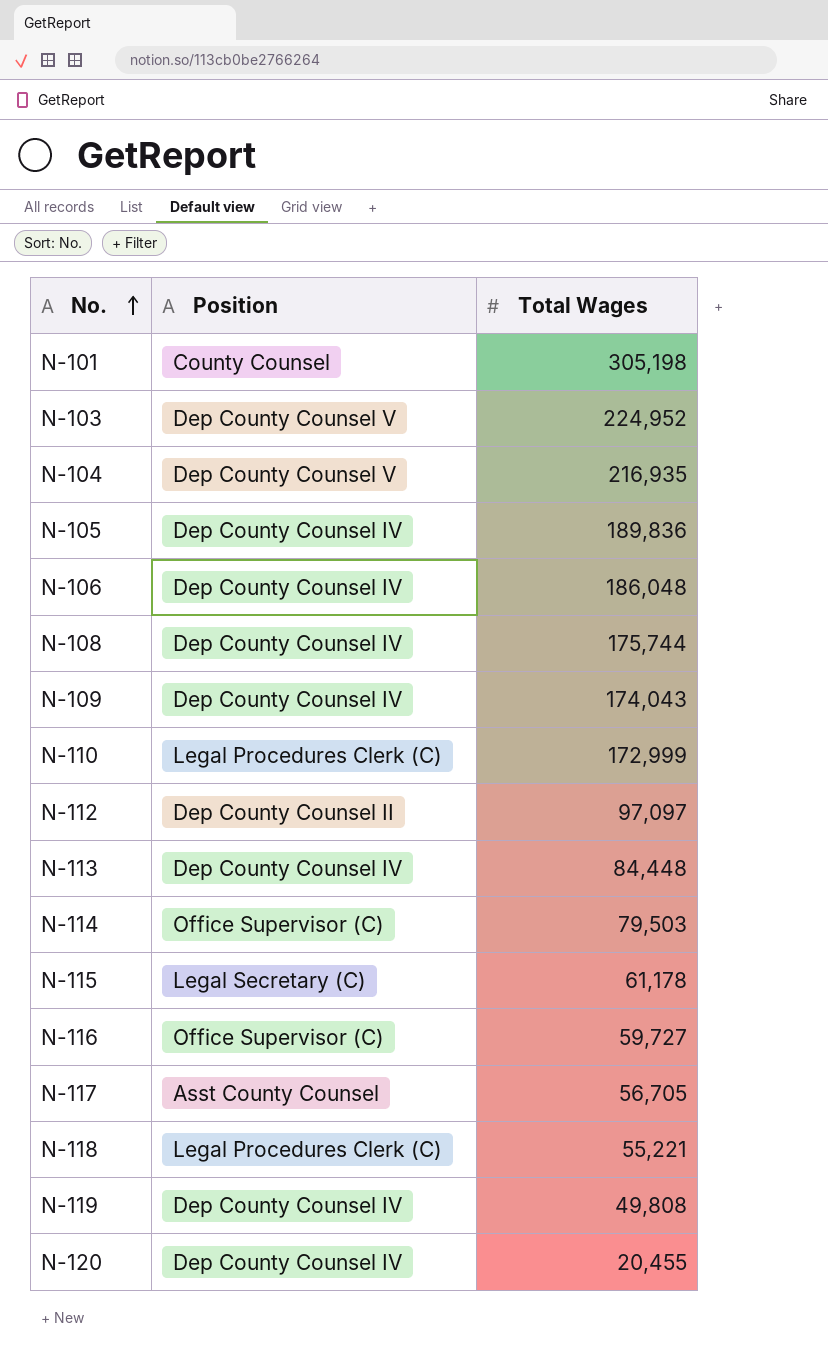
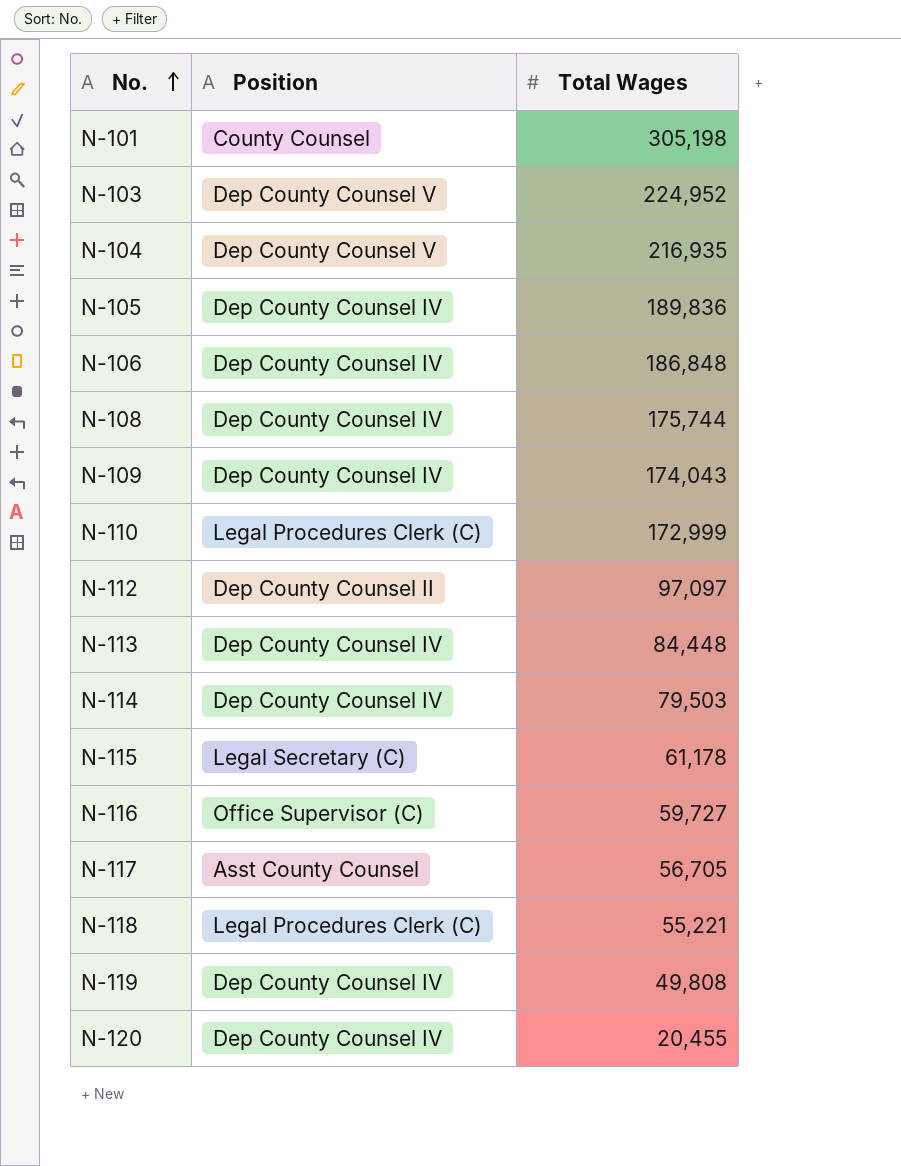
N-106 | Total Wages: 186,048 -> 186,848
N-114 | Position: Office Supervisor (C) -> Dep County Counsel IV

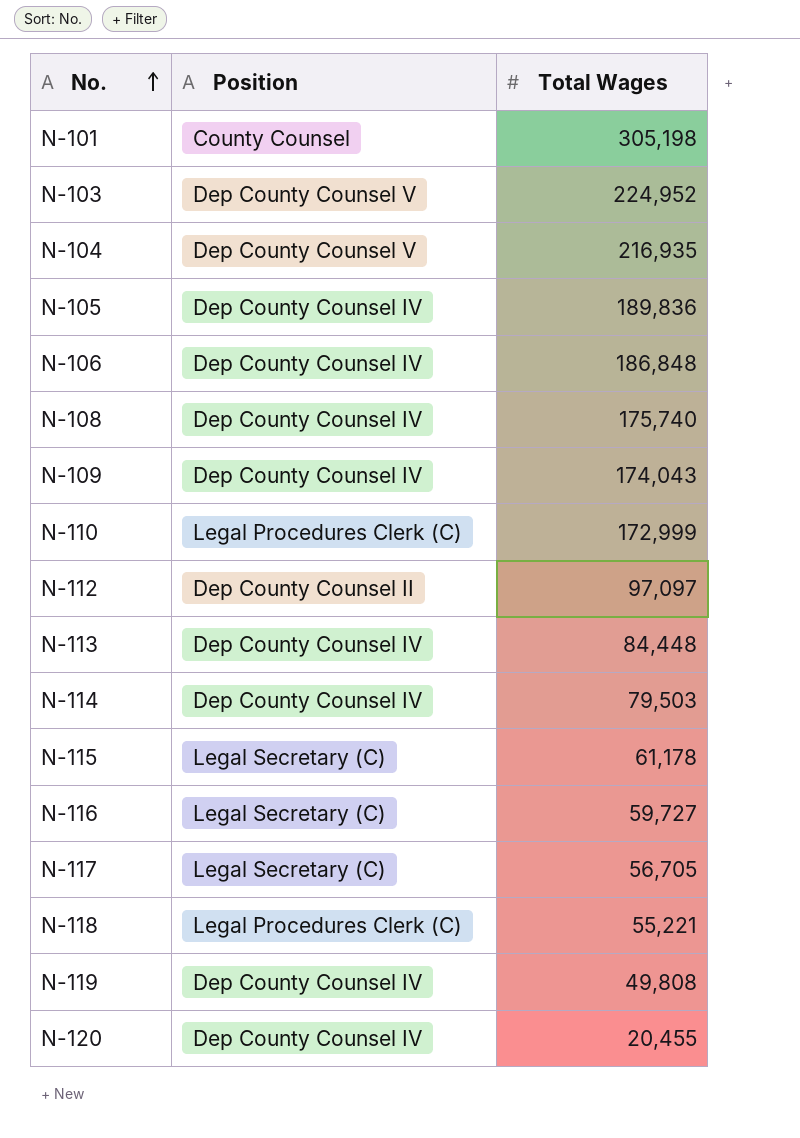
N-108 | Total Wages: 175,744 -> 175,740
N-116 | Position: Office Supervisor (C) -> Legal Secretary (C)
N-117 | Position: Asst County Counsel -> Legal Secretary (C)

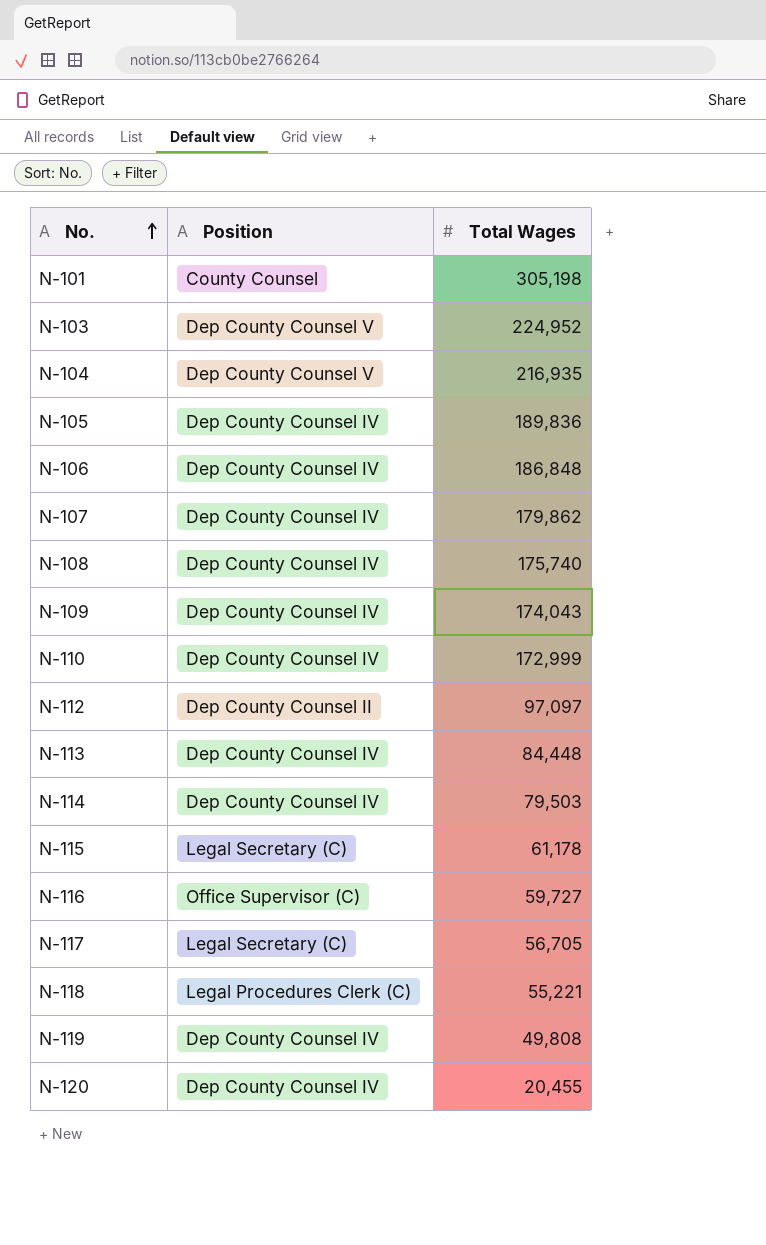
row N-107: none -> Dep County Counsel IV | 179,862
N-110 | Position: Legal Procedures Clerk (C) -> Dep County Counsel IV
N-116 | Position: Legal Secretary (C) -> Office Supervisor (C)

